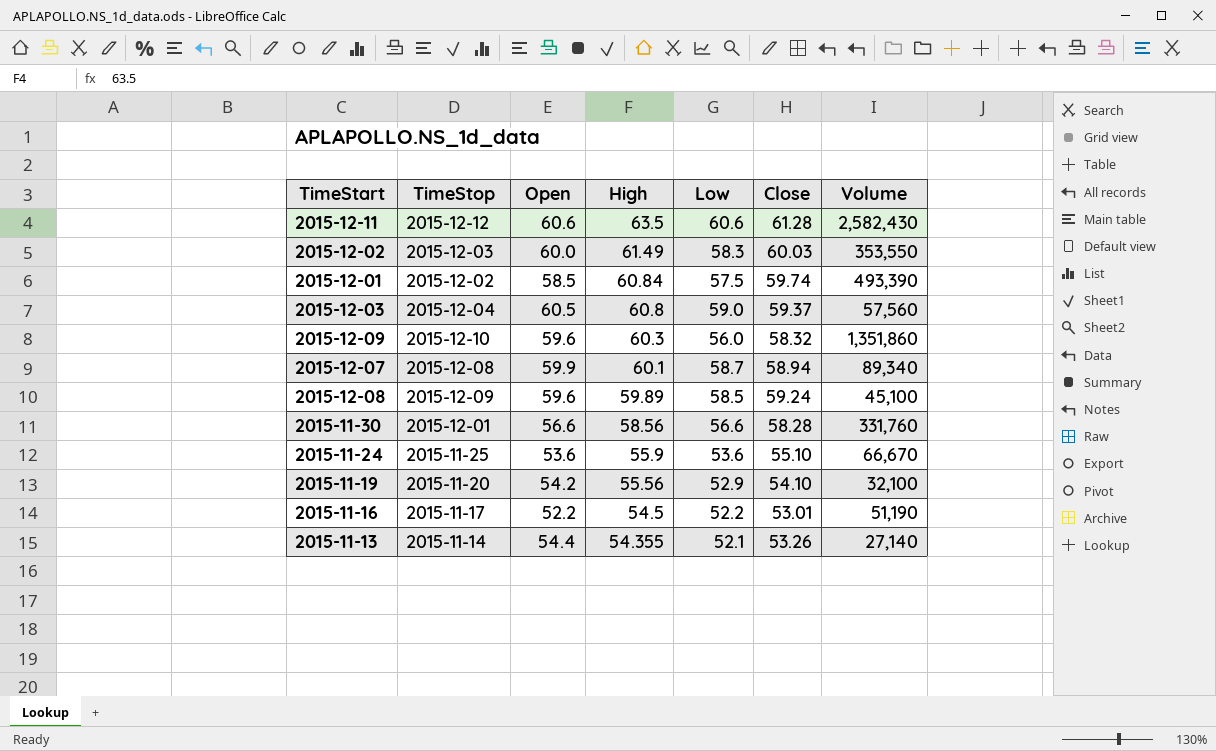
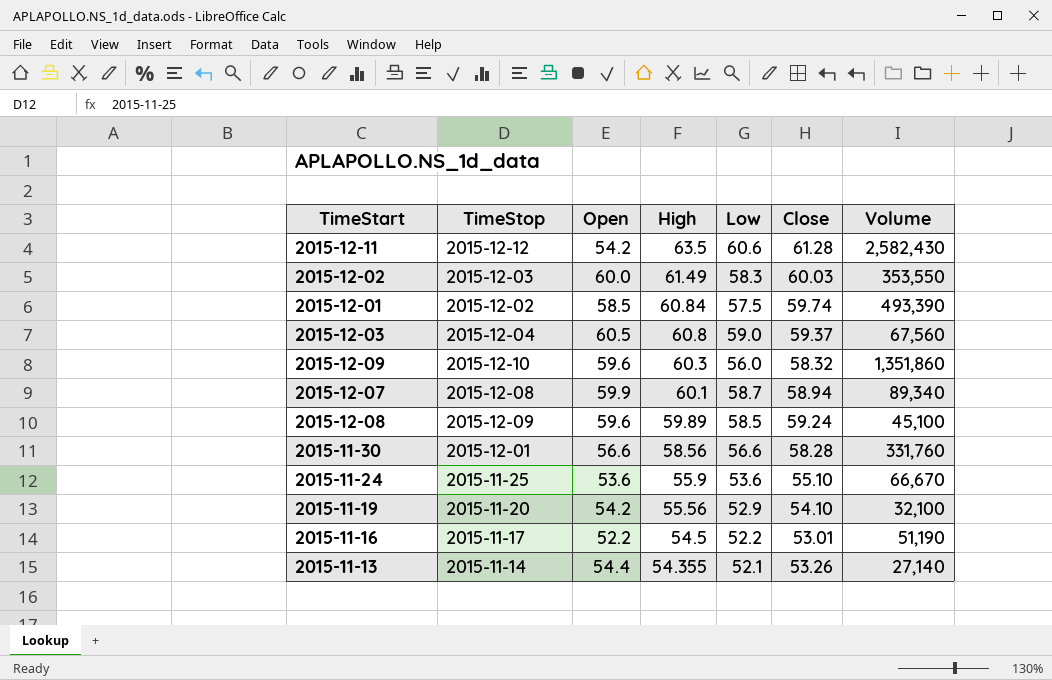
2015-12-11 | Open: 60.6 -> 54.2
2015-12-03 | Volume: 57,560 -> 67,560

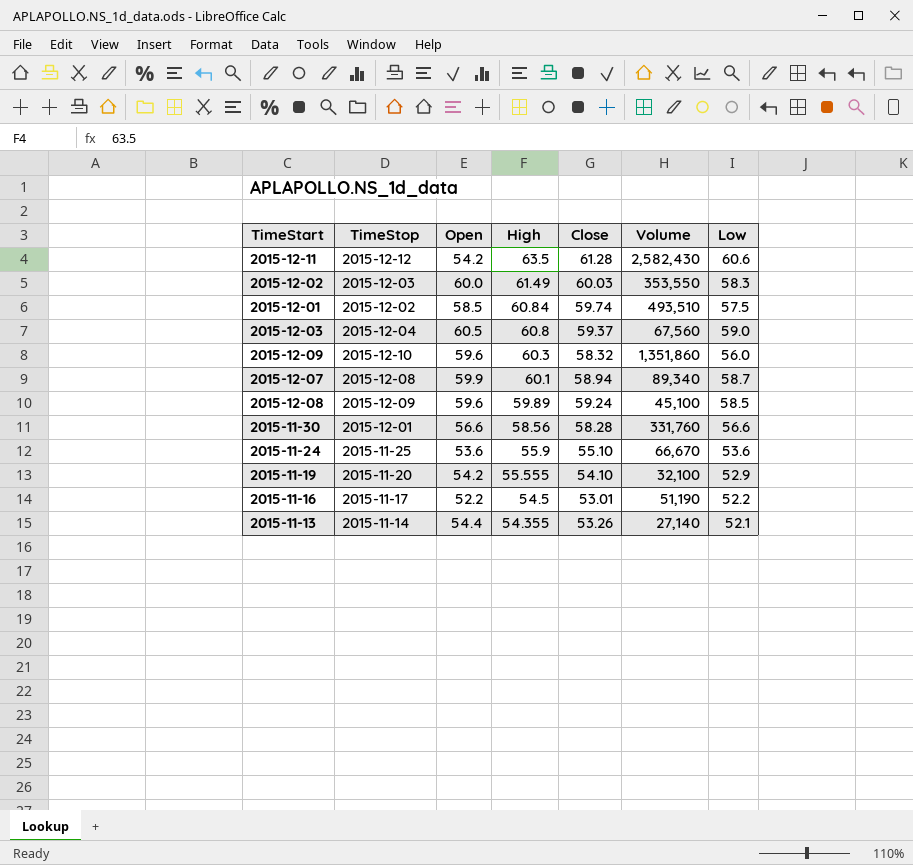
column Low | position: 5 -> 7
2015-12-01 | Volume: 493,390 -> 493,510
2015-11-19 | High: 55.56 -> 55.555

